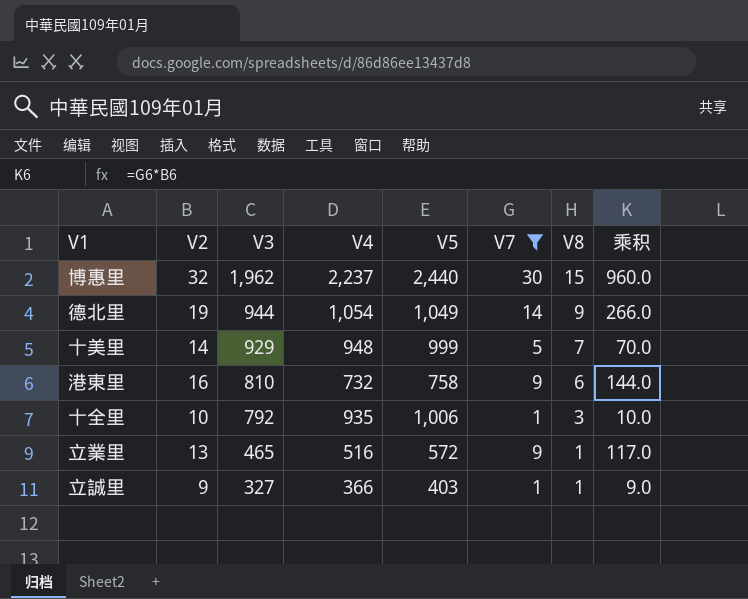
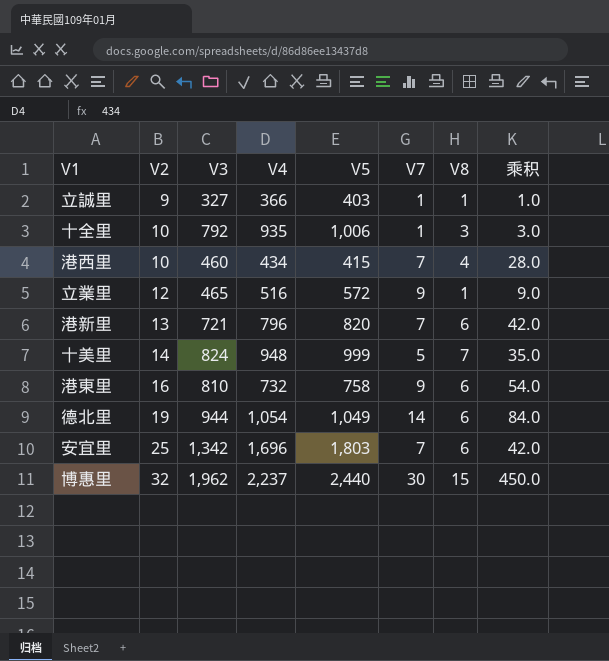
filter: V7 != 7 -> none
row order: V3 descending -> V2 ascending
column 乘积 | formula: [V2] * [V7] -> [V7] * [V8]
立業里 | V2: 13 -> 12
十美里 | V3: 929 -> 824
德北里 | V8: 9 -> 6

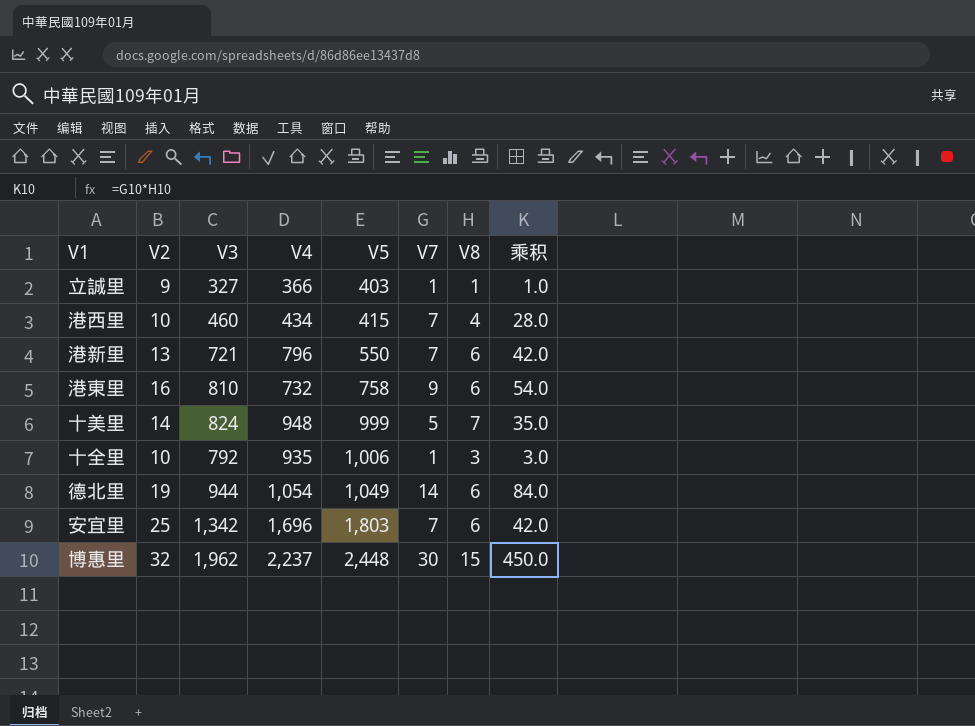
row order: V2 ascending -> V5 ascending
row 立業里: 12 | 465 | 516 | 572 | 9 | 1 | 9.0 -> none
港新里 | V5: 820 -> 550
博惠里 | V5: 2,440 -> 2,448

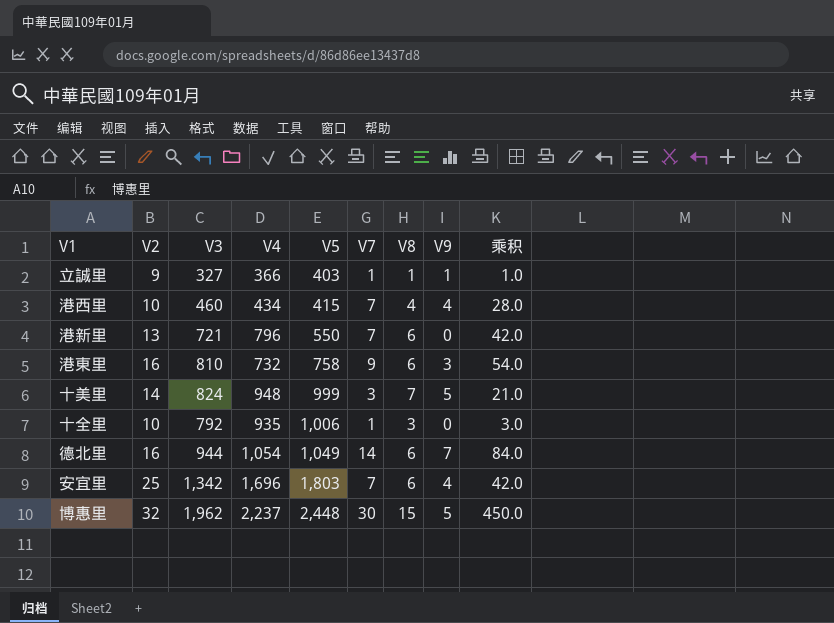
column V9 | position: none -> 8
十美里 | V7: 5 -> 3
十美里 | 乘积: 35.0 -> 21.0
德北里 | V2: 19 -> 16

